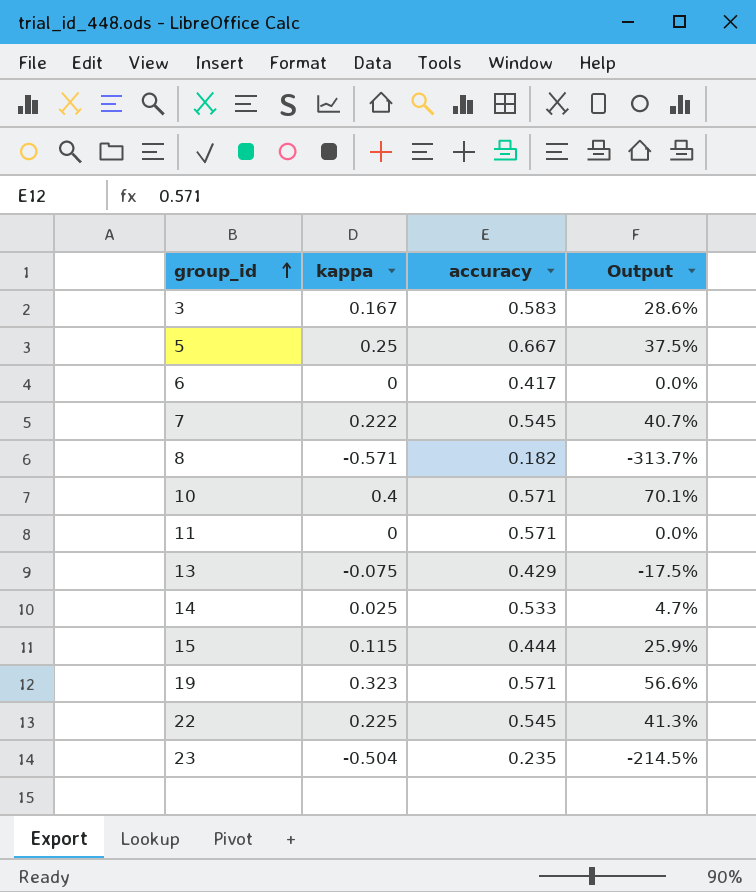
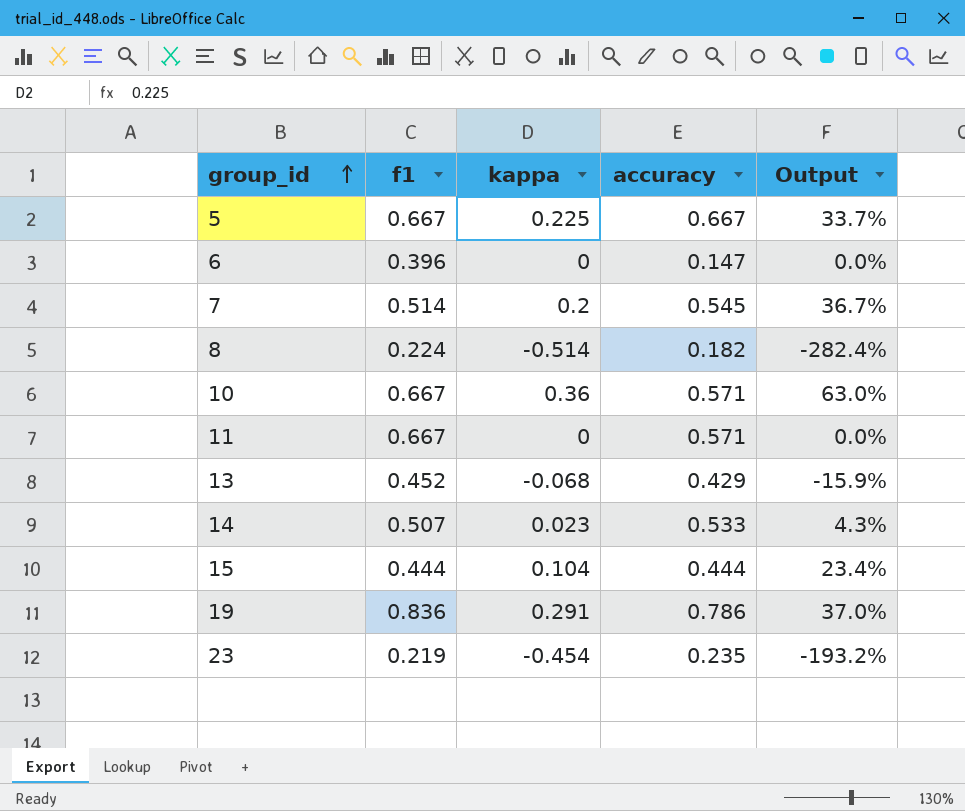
column f1 | position: none -> 2
row 3: 0.167 | 0.583 | 28.6% -> none
row 22: 0.225 | 0.545 | 41.3% -> none
5 | kappa: 0.25 -> 0.225
5 | Output: 37.5% -> 33.7%
6 | accuracy: 0.417 -> 0.147
7 | kappa: 0.222 -> 0.2
7 | Output: 40.7% -> 36.7%
8 | kappa: -0.571 -> -0.514
8 | Output: -313.7% -> -282.4%
10 | kappa: 0.4 -> 0.36
10 | Output: 70.1% -> 63.0%
13 | kappa: -0.075 -> -0.068
13 | Output: -17.5% -> -15.9%
14 | kappa: 0.025 -> 0.023
14 | Output: 4.7% -> 4.3%
15 | kappa: 0.115 -> 0.104
15 | Output: 25.9% -> 23.4%
19 | kappa: 0.323 -> 0.291
19 | accuracy: 0.571 -> 0.786
19 | Output: 56.6% -> 37.0%
23 | kappa: -0.504 -> -0.454
23 | Output: -214.5% -> -193.2%

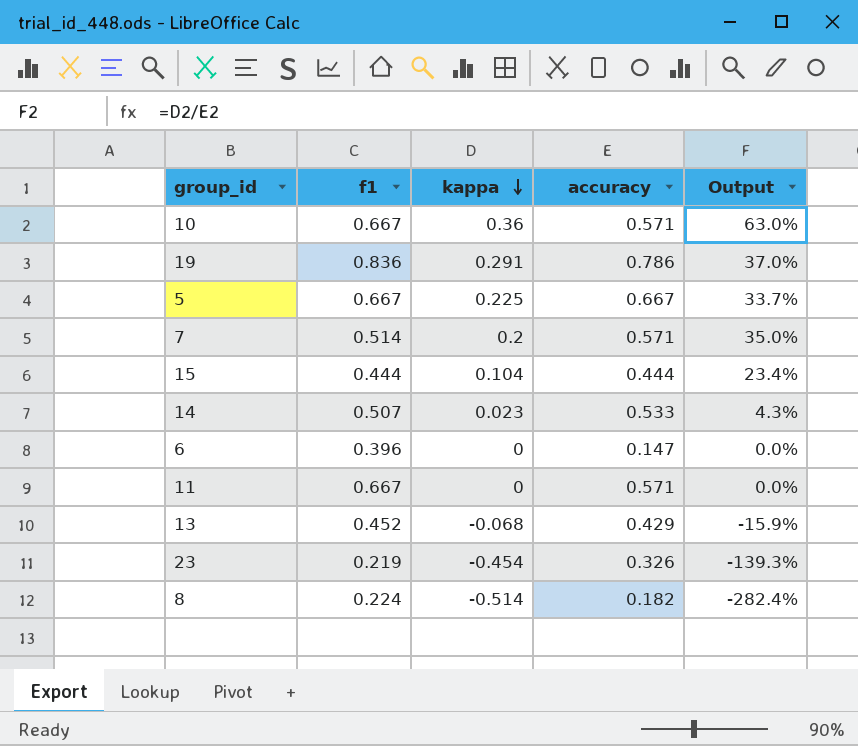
row order: group_id ascending -> kappa descending
7 | accuracy: 0.545 -> 0.571
7 | Output: 36.7% -> 35.0%
23 | accuracy: 0.235 -> 0.326
23 | Output: -193.2% -> -139.3%

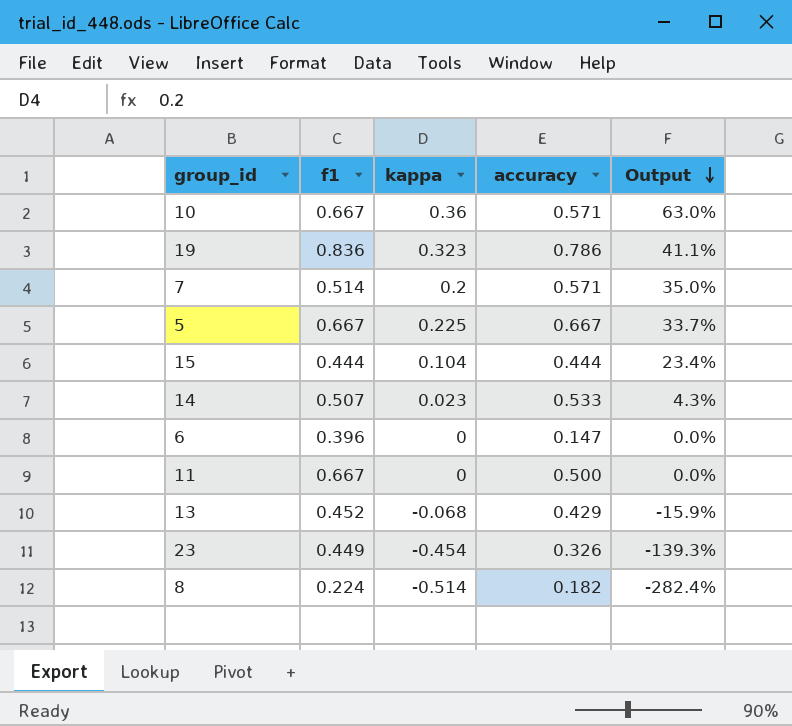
row order: kappa descending -> Output descending
19 | kappa: 0.291 -> 0.323
19 | Output: 37.0% -> 41.1%
11 | accuracy: 0.571 -> 0.500
23 | f1: 0.219 -> 0.449

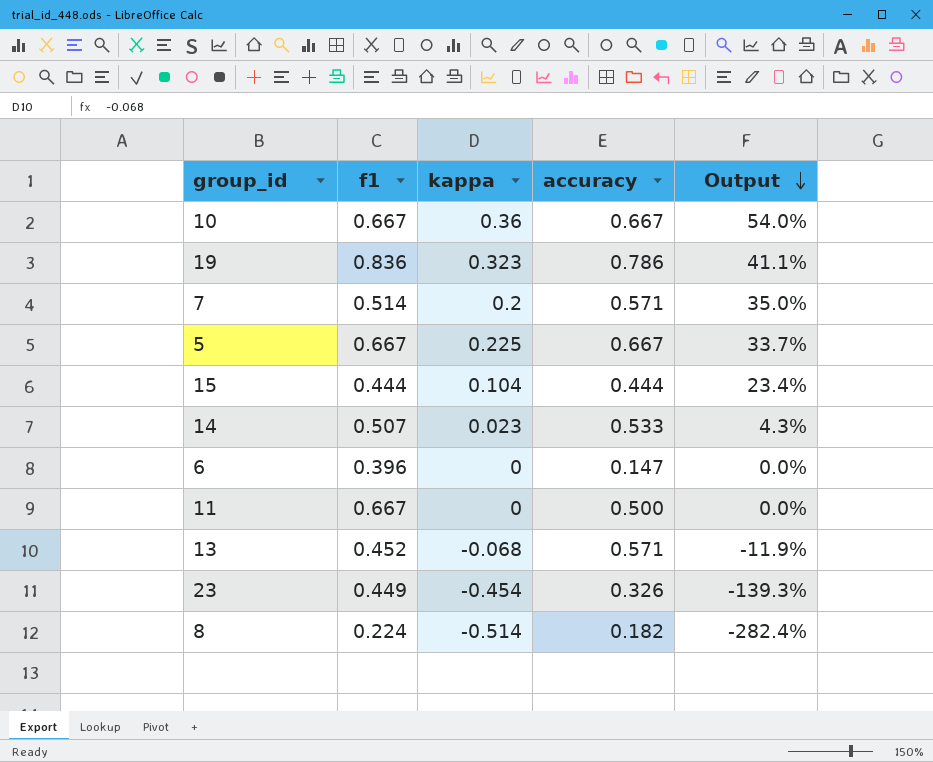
10 | accuracy: 0.571 -> 0.667
10 | Output: 63.0% -> 54.0%
13 | accuracy: 0.429 -> 0.571
13 | Output: -15.9% -> -11.9%

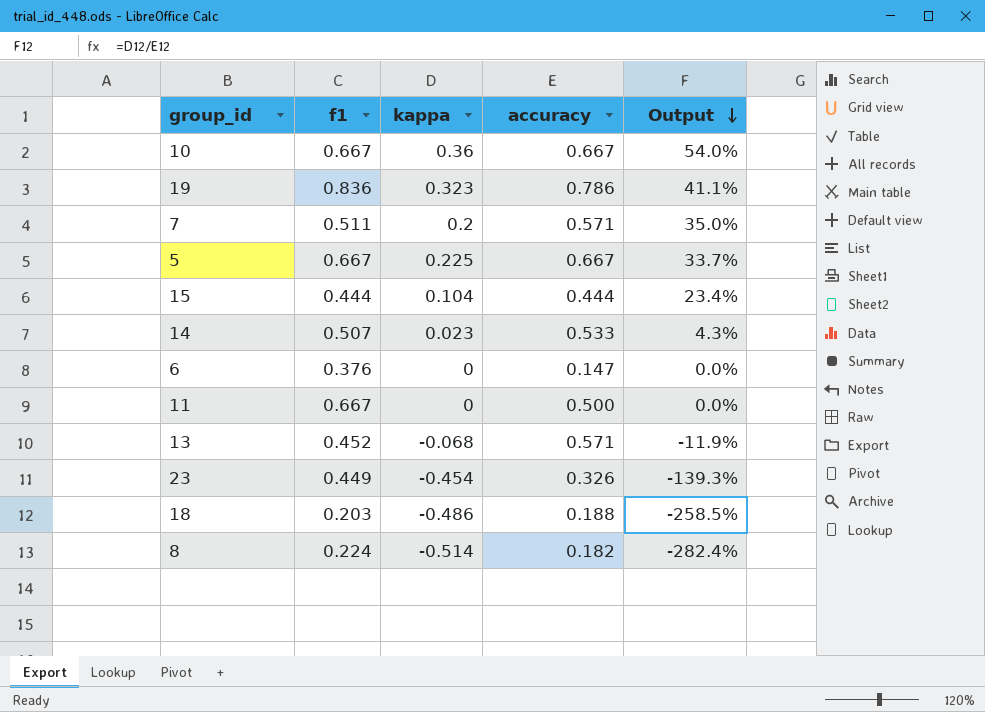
7 | f1: 0.514 -> 0.511
6 | f1: 0.396 -> 0.376
row 18: none -> 0.203 | -0.486 | 0.188 | -258.5%

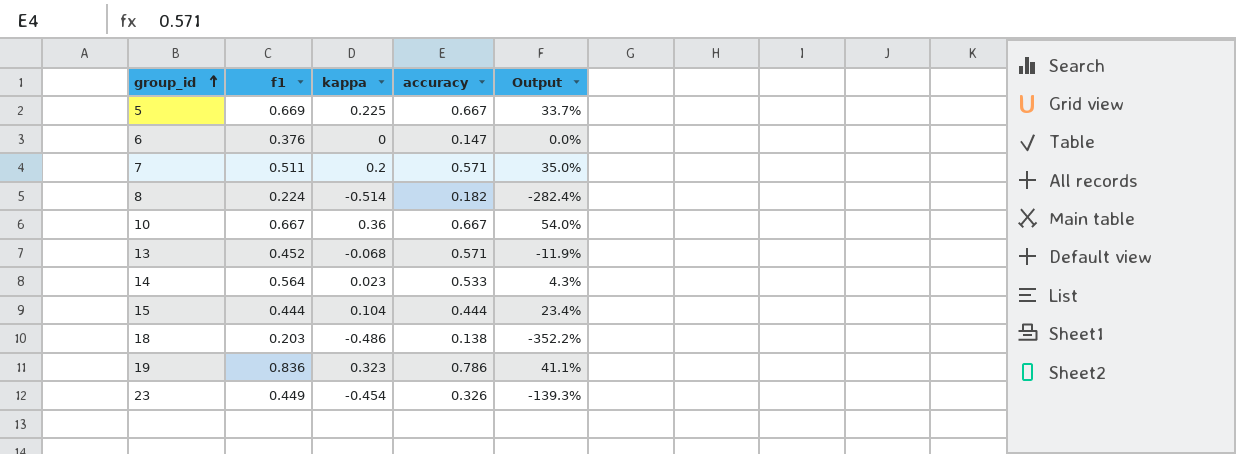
row order: Output descending -> group_id ascending
row 11: 0.667 | 0 | 0.500 | 0.0% -> none
5 | f1: 0.667 -> 0.669
14 | f1: 0.507 -> 0.564
18 | accuracy: 0.188 -> 0.138
18 | Output: -258.5% -> -352.2%

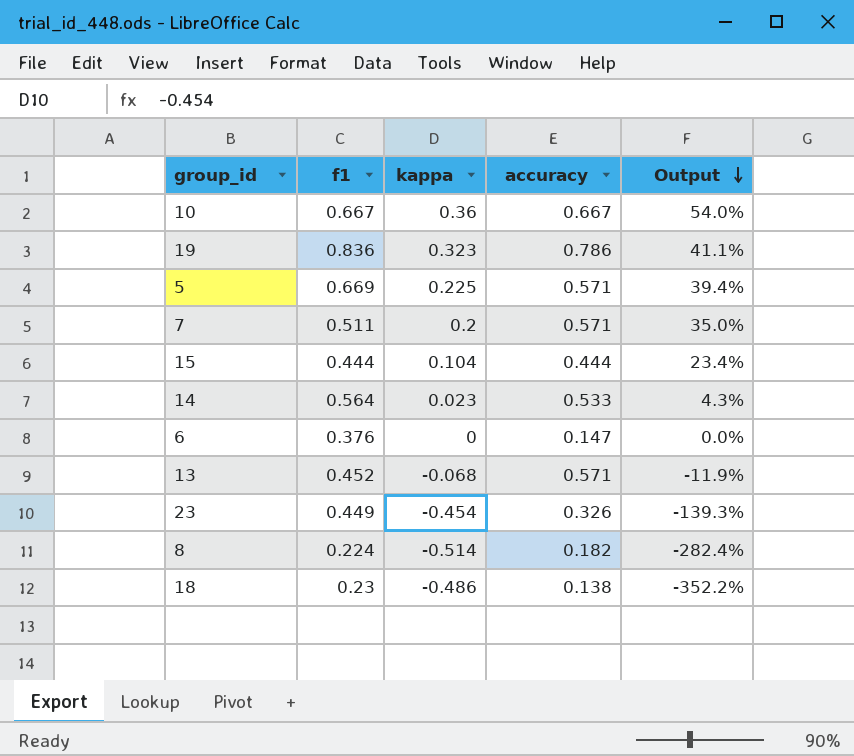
row order: group_id ascending -> Output descending
5 | accuracy: 0.667 -> 0.571
5 | Output: 33.7% -> 39.4%
18 | f1: 0.203 -> 0.23

